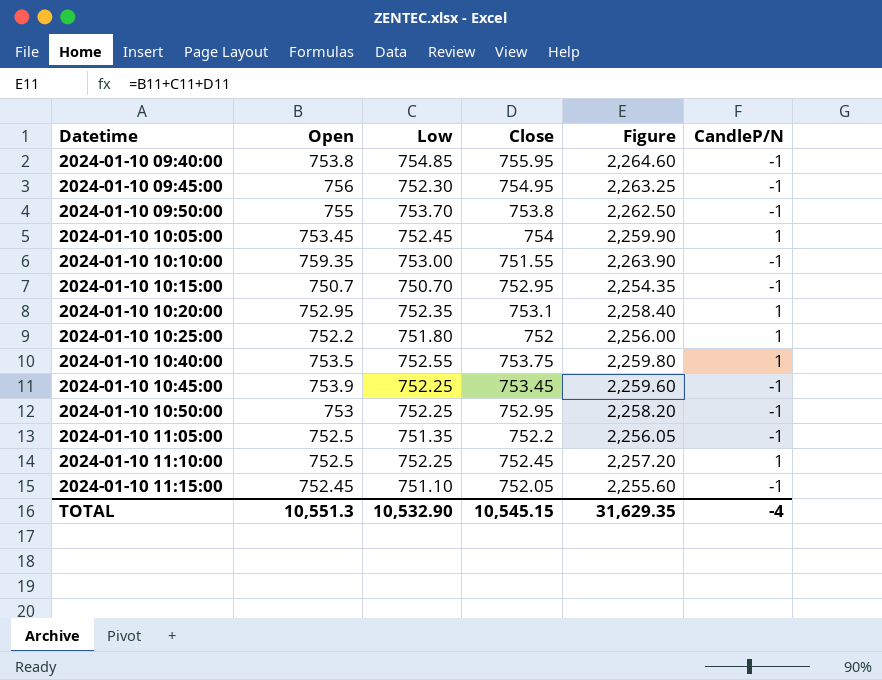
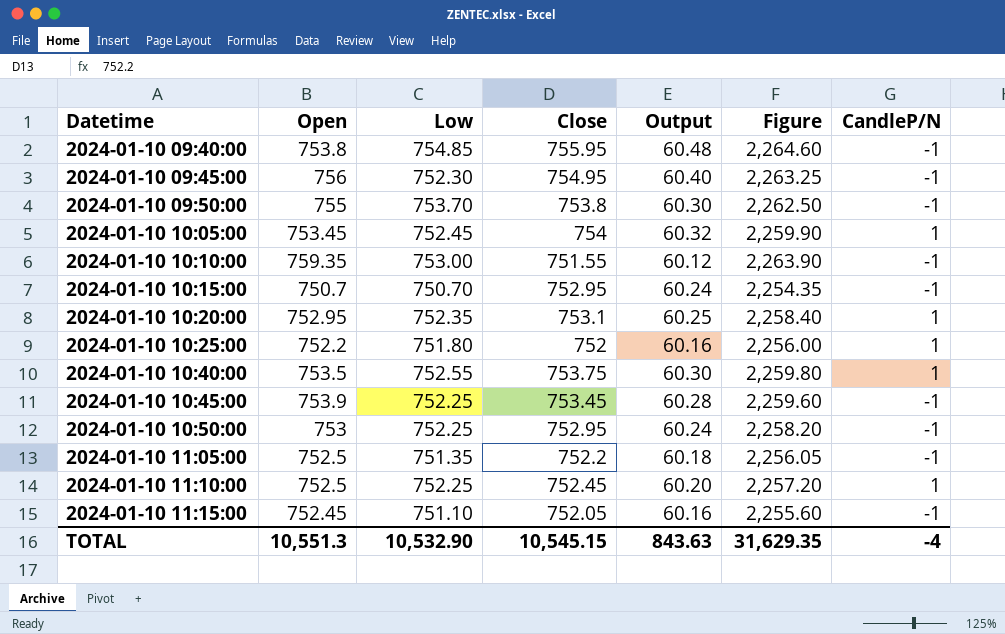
column Output | formula: none -> [Close] * 0.08

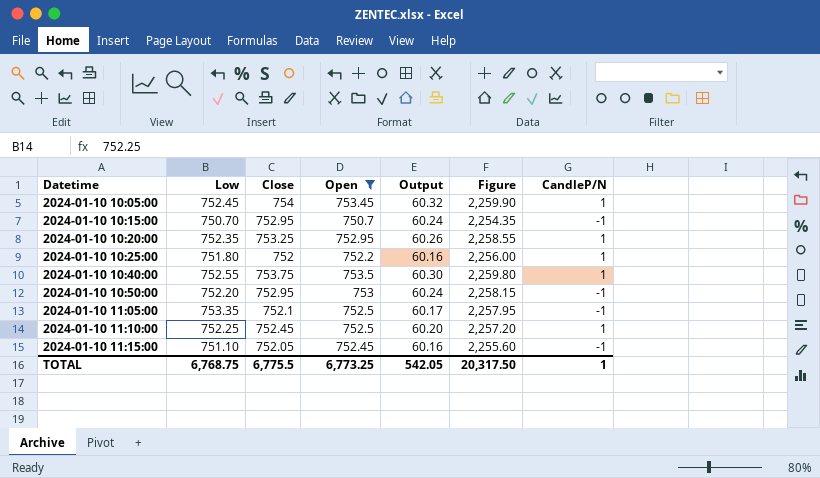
filter: none -> Open <= 753.5
column Open | position: 2 -> 4
2024-01-10 10:20:00 | Close: 753.1 -> 753.25
2024-01-10 10:20:00 | Output: 60.25 -> 60.26
2024-01-10 10:20:00 | Figure: 2,258.40 -> 2,258.55
2024-01-10 10:50:00 | Low: 752.25 -> 752.20
2024-01-10 10:50:00 | Figure: 2,258.20 -> 2,258.15
2024-01-10 11:05:00 | Low: 751.35 -> 753.35
2024-01-10 11:05:00 | Close: 752.2 -> 752.1
2024-01-10 11:05:00 | Output: 60.18 -> 60.17
2024-01-10 11:05:00 | Figure: 2,256.05 -> 2,257.95
TOTAL | Low: 10,532.90 -> 6,768.75
TOTAL | Close: 10,545.15 -> 6,775.5
TOTAL | Open: 10,551.3 -> 6,773.25
TOTAL | Output: 843.63 -> 542.05
TOTAL | Figure: 31,629.35 -> 20,317.50
TOTAL | CandleP/N: -4 -> 1

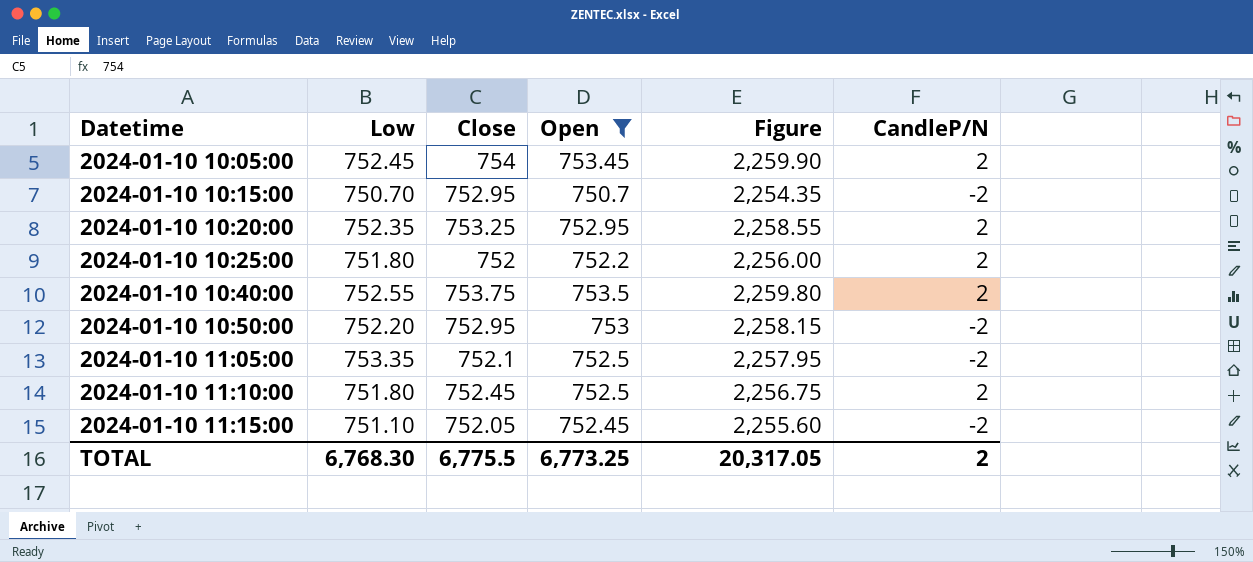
column Output | formula: [Close] * 0.08 -> none
2024-01-10 10:05:00 | CandleP/N: 1 -> 2
2024-01-10 10:15:00 | CandleP/N: -1 -> -2
2024-01-10 10:20:00 | CandleP/N: 1 -> 2
2024-01-10 10:25:00 | CandleP/N: 1 -> 2
2024-01-10 10:40:00 | CandleP/N: 1 -> 2
2024-01-10 10:50:00 | CandleP/N: -1 -> -2
2024-01-10 11:05:00 | CandleP/N: -1 -> -2
2024-01-10 11:10:00 | Low: 752.25 -> 751.80
2024-01-10 11:10:00 | Figure: 2,257.20 -> 2,256.75
2024-01-10 11:10:00 | CandleP/N: 1 -> 2
2024-01-10 11:15:00 | CandleP/N: -1 -> -2
TOTAL | Low: 6,768.75 -> 6,768.30
TOTAL | Figure: 20,317.50 -> 20,317.05
TOTAL | CandleP/N: 1 -> 2

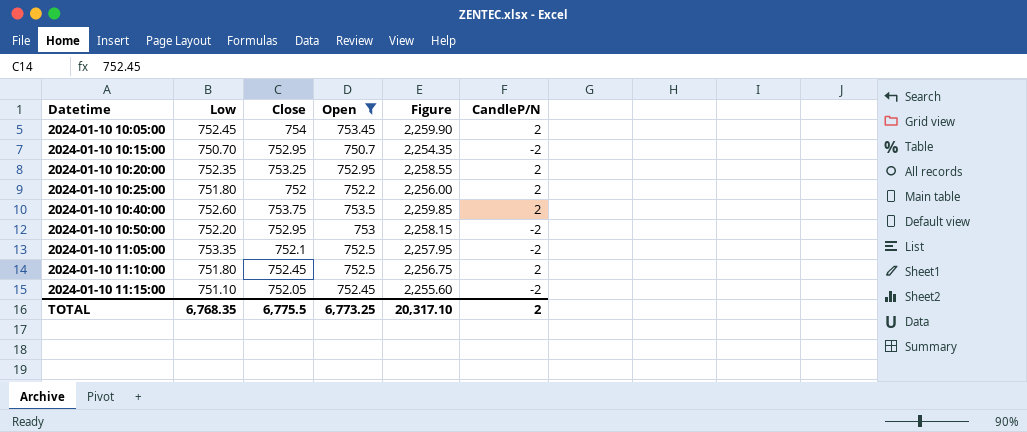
2024-01-10 10:40:00 | Low: 752.55 -> 752.60
2024-01-10 10:40:00 | Figure: 2,259.80 -> 2,259.85
TOTAL | Low: 6,768.30 -> 6,768.35
TOTAL | Figure: 20,317.05 -> 20,317.10

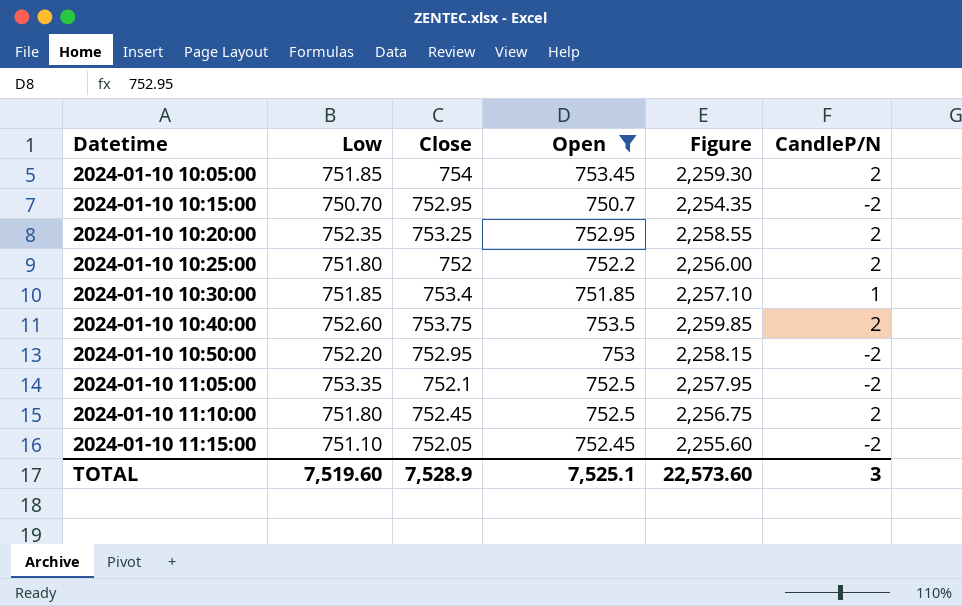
2024-01-10 10:05:00 | Low: 752.45 -> 751.85
2024-01-10 10:05:00 | Figure: 2,259.90 -> 2,259.30
row 2024-01-10 10:30:00: none -> 751.85 | 753.4 | 751.85 | 2,257.10 | 1
TOTAL | Low: 6,768.35 -> 7,519.60
TOTAL | Close: 6,775.5 -> 7,528.9
TOTAL | Open: 6,773.25 -> 7,525.1
TOTAL | Figure: 20,317.10 -> 22,573.60
TOTAL | CandleP/N: 2 -> 3

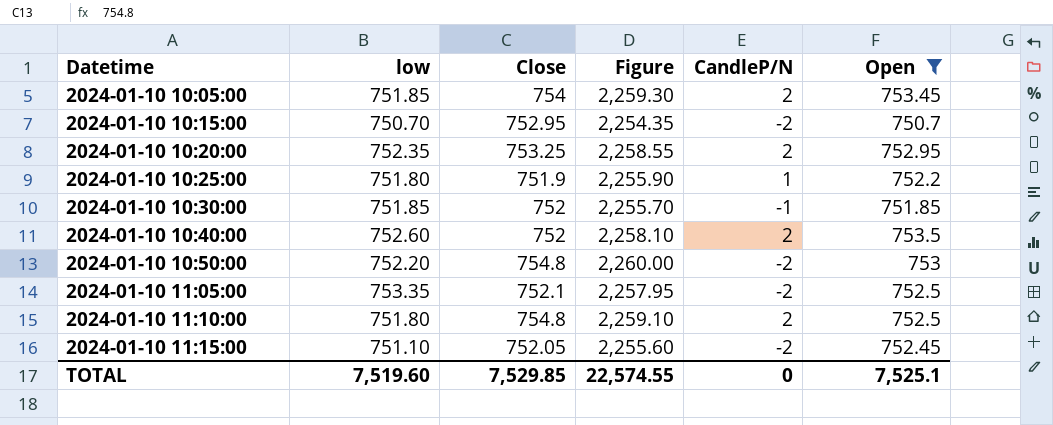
column name: Low -> low
column Open | position: 4 -> 6
2024-01-10 10:25:00 | Close: 752 -> 751.9
2024-01-10 10:25:00 | Figure: 2,256.00 -> 2,255.90
2024-01-10 10:25:00 | CandleP/N: 2 -> 1
2024-01-10 10:30:00 | Close: 753.4 -> 752
2024-01-10 10:30:00 | Figure: 2,257.10 -> 2,255.70
2024-01-10 10:30:00 | CandleP/N: 1 -> -1
2024-01-10 10:40:00 | Close: 753.75 -> 752
2024-01-10 10:40:00 | Figure: 2,259.85 -> 2,258.10
2024-01-10 10:50:00 | Close: 752.95 -> 754.8
2024-01-10 10:50:00 | Figure: 2,258.15 -> 2,260.00
2024-01-10 11:10:00 | Close: 752.45 -> 754.8
2024-01-10 11:10:00 | Figure: 2,256.75 -> 2,259.10
TOTAL | Close: 7,528.9 -> 7,529.85
TOTAL | Figure: 22,573.60 -> 22,574.55
TOTAL | CandleP/N: 3 -> 0

